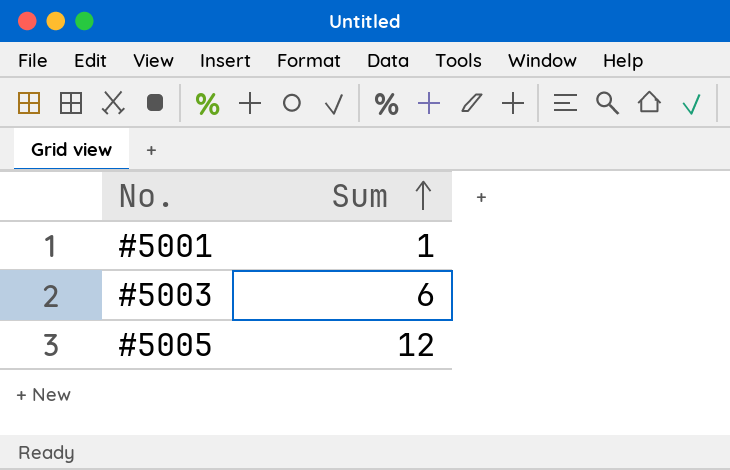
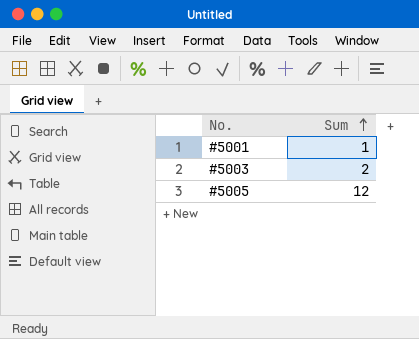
#5003 | Sum: 6 -> 2

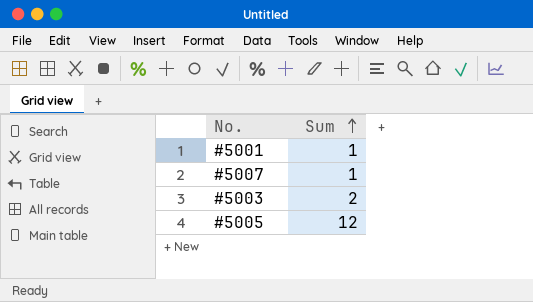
row #5007: none -> 1

